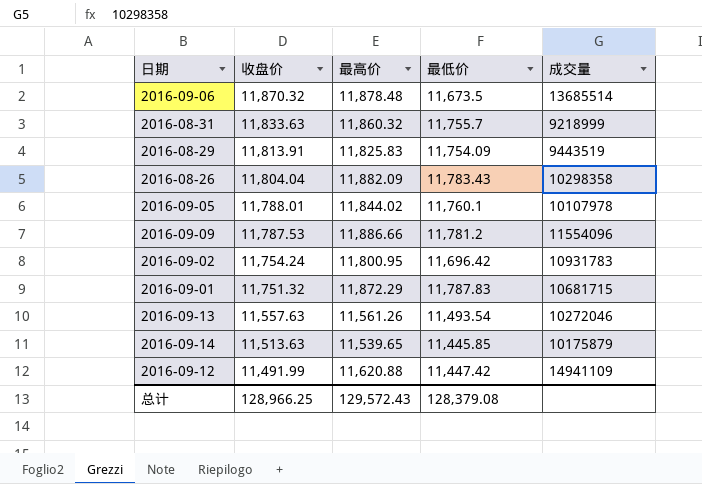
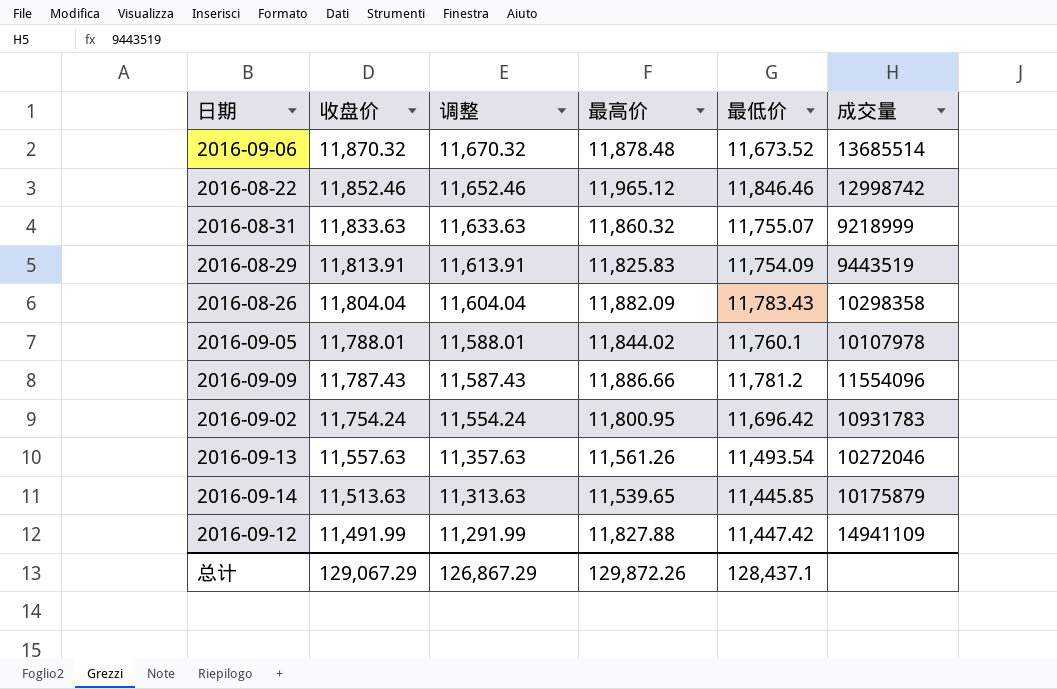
column 调整 | formula: none -> [收盘价] - 200
row 2016-09-01: 11,751.32 | 11,872.29 | 11,787.83 | 10681715 -> none
2016-09-06 | 最低价: 11,673.5 -> 11,673.52
row 2016-08-22: none -> 11,852.46 | 11,652.46 | 11,965.12 | 11,846.46 | 12998742
2016-08-31 | 最低价: 11,755.7 -> 11,755.07
2016-09-09 | 收盘价: 11,787.53 -> 11,787.43
2016-09-12 | 最高价: 11,620.88 -> 11,827.88
总计 | 收盘价: 128,966.25 -> 129,067.29
总计 | 最高价: 129,572.43 -> 129,872.26
总计 | 最低价: 128,379.08 -> 128,437.1

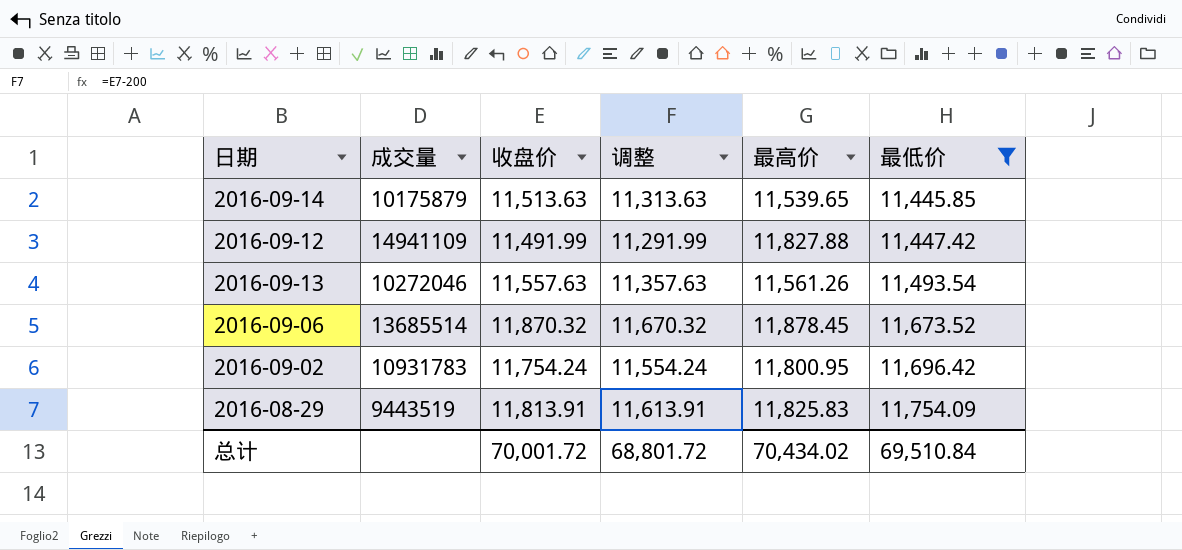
filter: none -> 最低价 <= 11,754.09
row order: 收盘价 descending -> 最低价 ascending
column 成交量 | position: 6 -> 2
2016-09-06 | 最高价: 11,878.48 -> 11,878.45
总计 | 收盘价: 129,067.29 -> 70,001.72
总计 | 调整: 126,867.29 -> 68,801.72
总计 | 最高价: 129,872.26 -> 70,434.02
总计 | 最低价: 128,437.1 -> 69,510.84

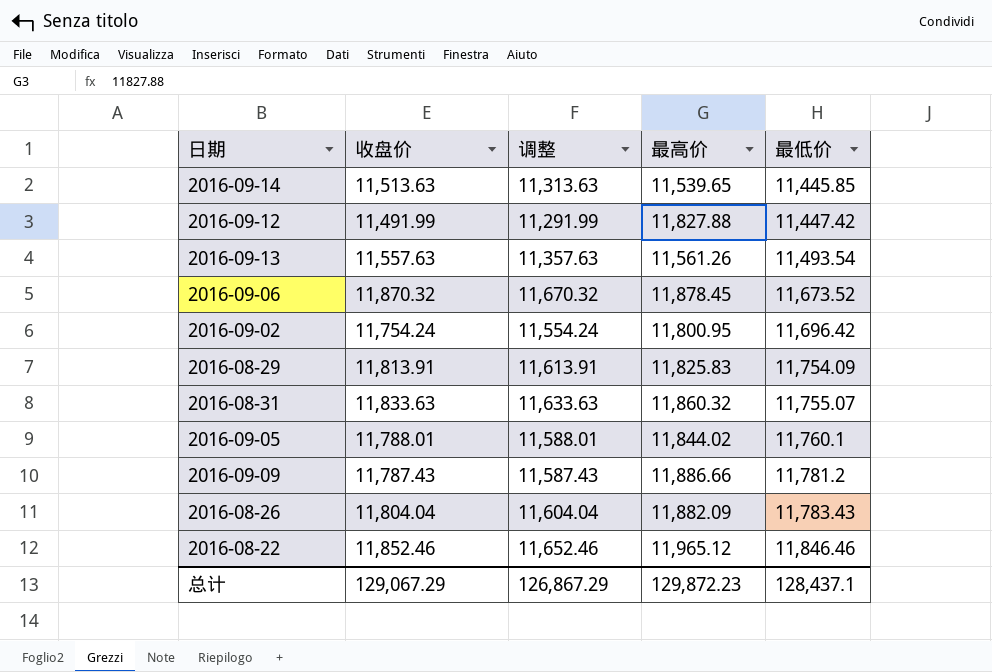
filter: 最低价 <= 11,754.09 -> none
column 成交量 | position: 2 -> none
总计 | 收盘价: 70,001.72 -> 129,067.29
总计 | 调整: 68,801.72 -> 126,867.29
总计 | 最高价: 70,434.02 -> 129,872.23
总计 | 最低价: 69,510.84 -> 128,437.1

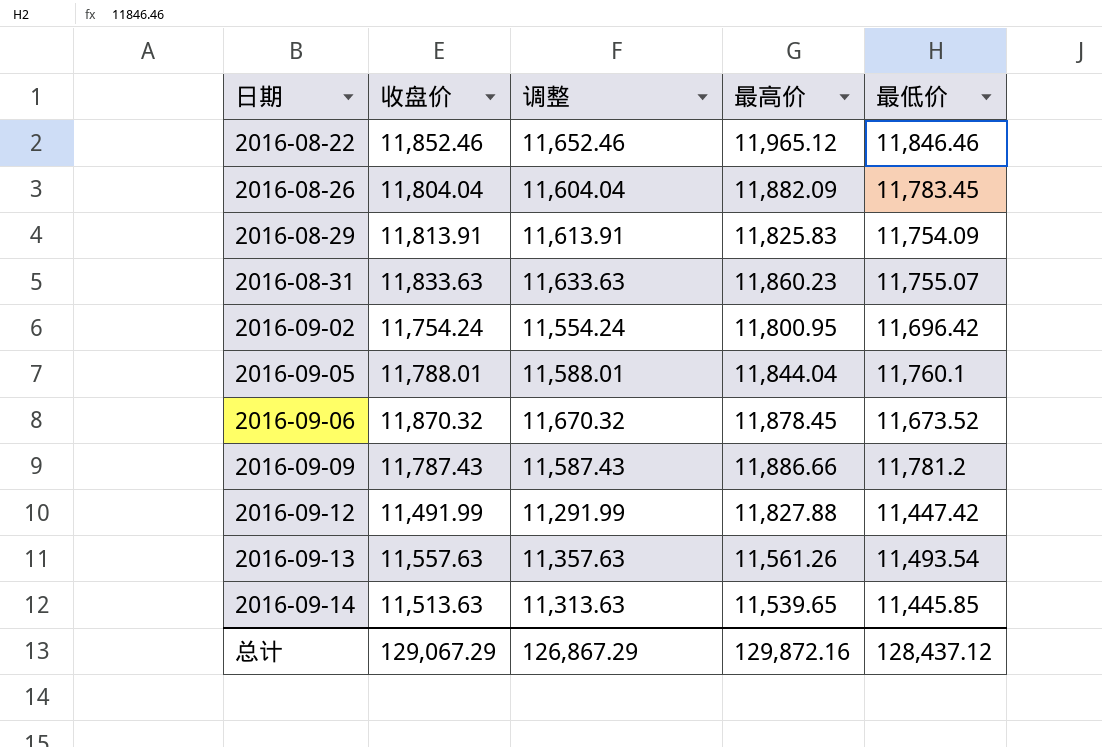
row order: 最低价 ascending -> 日期 ascending
2016-08-26 | 最低价: 11,783.43 -> 11,783.45
2016-08-31 | 最高价: 11,860.32 -> 11,860.23
2016-09-05 | 最高价: 11,844.02 -> 11,844.04
总计 | 最高价: 129,872.23 -> 129,872.16
总计 | 最低价: 128,437.1 -> 128,437.12

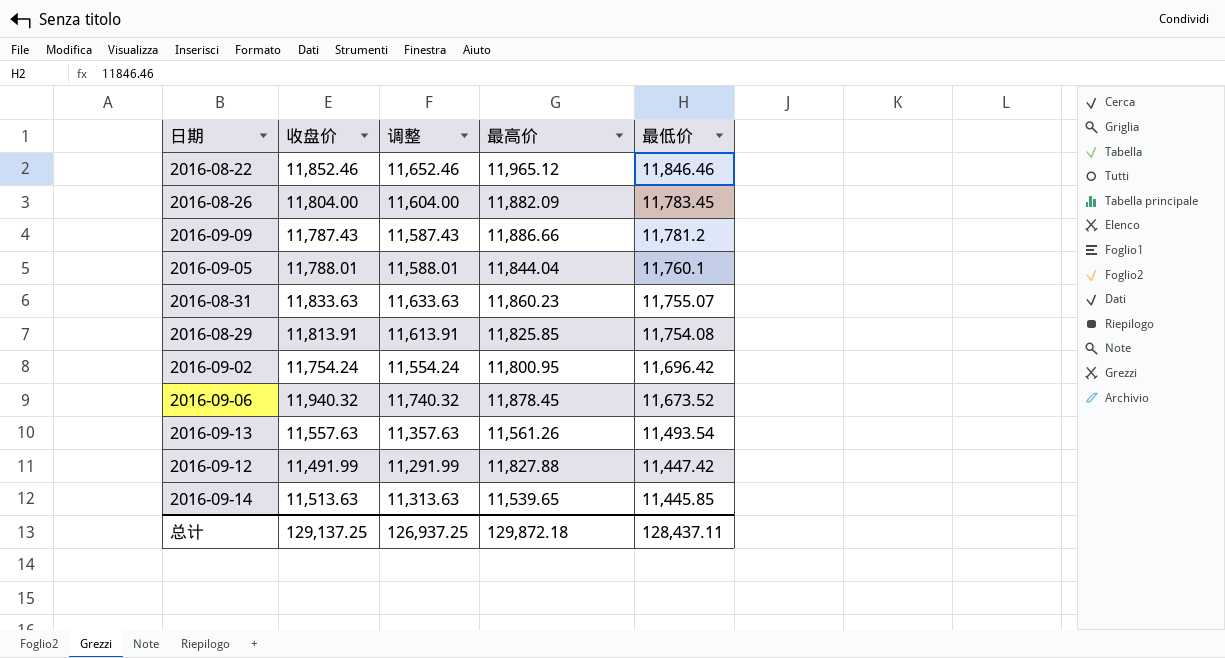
row order: 日期 ascending -> 最低价 descending
2016-08-26 | 收盘价: 11,804.04 -> 11,804.00
2016-08-26 | 调整: 11,604.04 -> 11,604.00
2016-08-29 | 最高价: 11,825.83 -> 11,825.85
2016-08-29 | 最低价: 11,754.09 -> 11,754.08
2016-09-06 | 收盘价: 11,870.32 -> 11,940.32
2016-09-06 | 调整: 11,670.32 -> 11,740.32
总计 | 收盘价: 129,067.29 -> 129,137.25
总计 | 调整: 126,867.29 -> 126,937.25
总计 | 最高价: 129,872.16 -> 129,872.18
总计 | 最低价: 128,437.12 -> 128,437.11

